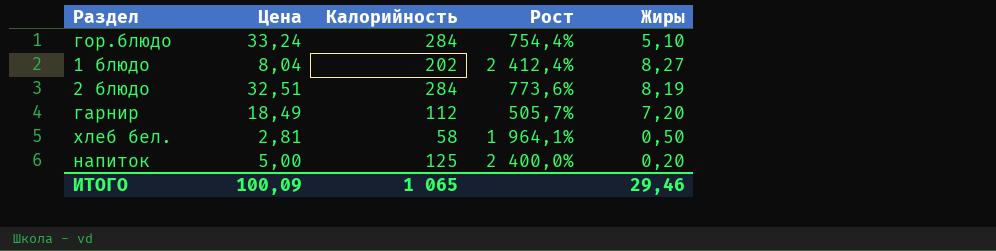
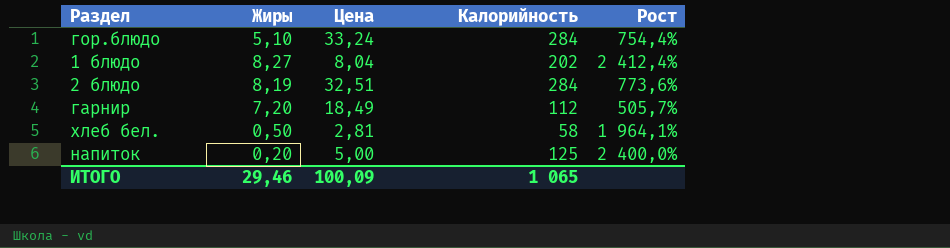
column Жиры | position: 5 -> 2

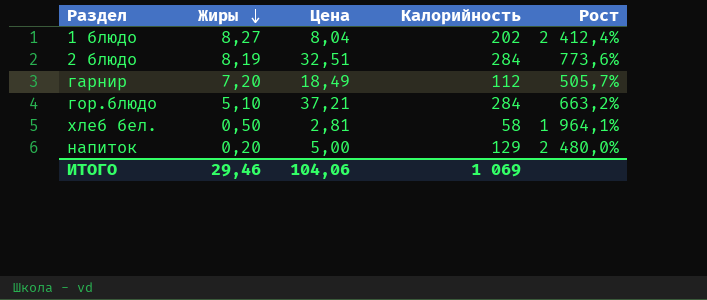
row order: none -> Жиры descending
гор.блюдо | Цена: 33,24 -> 37,21
гор.блюдо | Рост: 754,4% -> 663,2%
напиток | Калорийность: 125 -> 129
напиток | Рост: 2 400,0% -> 2 480,0%
ИТОГО | Цена: 100,09 -> 104,06
ИТОГО | Калорийность: 1 065 -> 1 069

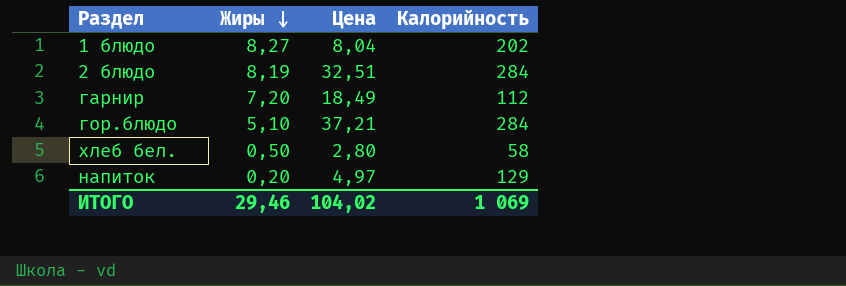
column Рост | formula: ([Калорийность] - [Цена]) / [Цена] -> none
хлеб бел. | Цена: 2,81 -> 2,80
напиток | Цена: 5,00 -> 4,97
ИТОГО | Цена: 104,06 -> 104,02

